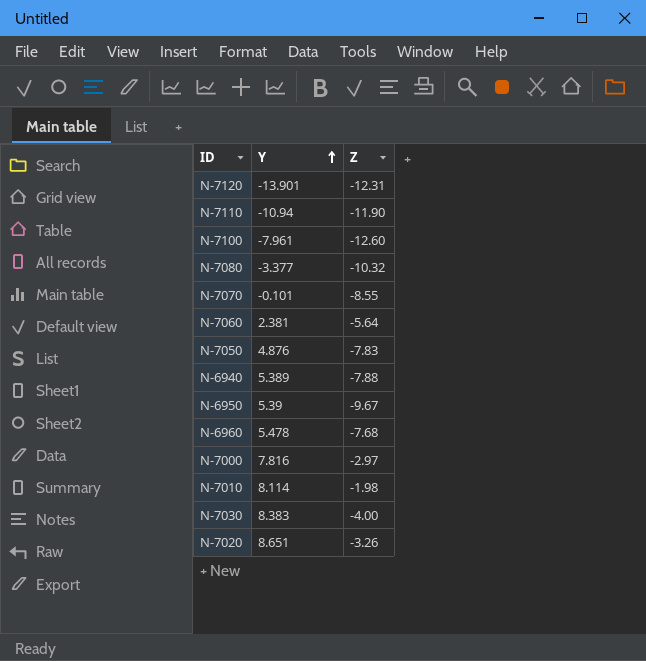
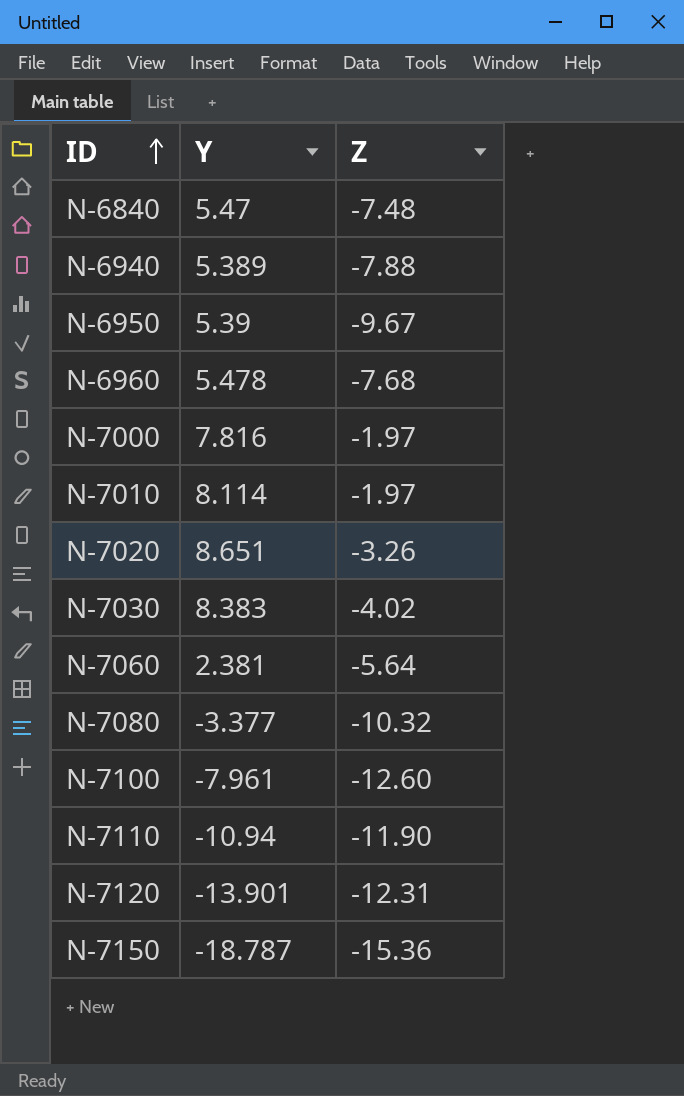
row order: Y ascending -> ID ascending
row N-7070: -0.101 | -8.55 -> none
row N-7050: 4.876 | -7.83 -> none
row N-6840: none -> 5.47 | -7.48
N-7000 | Z: -2.97 -> -1.97
N-7010 | Z: -1.98 -> -1.97
N-7030 | Z: -4.00 -> -4.02
row N-7150: none -> -18.787 | -15.36

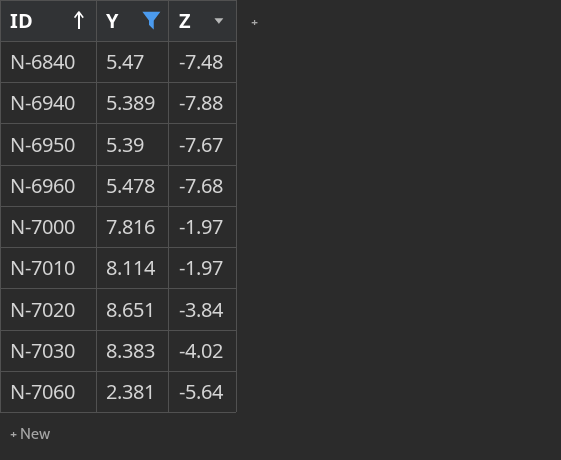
filter: none -> Y >= 2.381
N-6950 | Z: -9.67 -> -7.67
N-7020 | Z: -3.26 -> -3.84

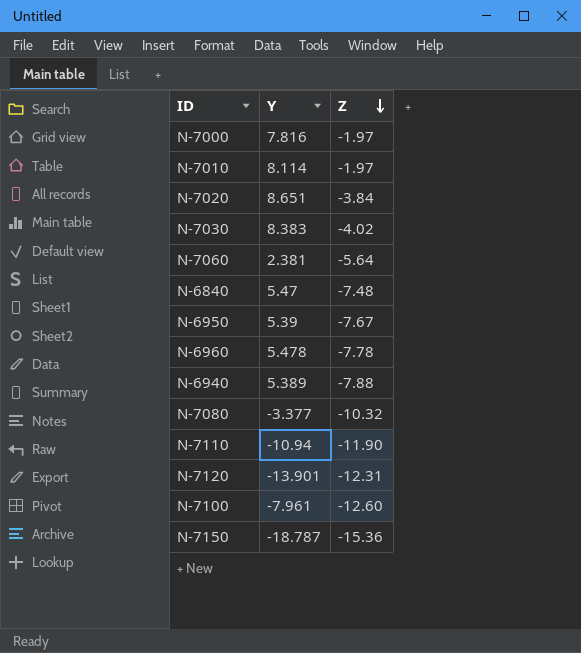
filter: Y >= 2.381 -> none
row order: ID ascending -> Z descending
N-6960 | Z: -7.68 -> -7.78

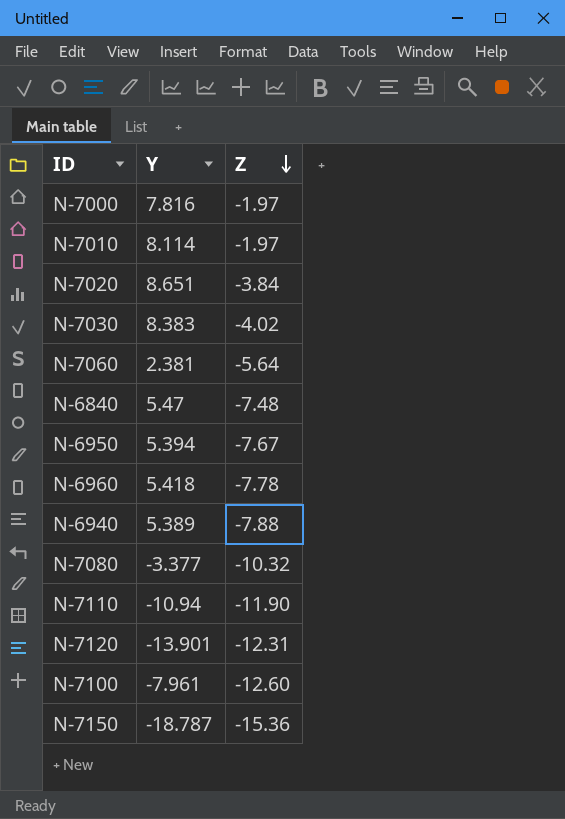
N-6950 | Y: 5.39 -> 5.394
N-6960 | Y: 5.478 -> 5.418

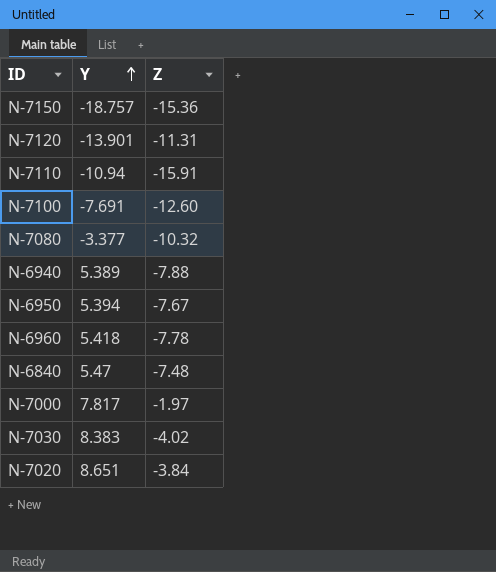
row order: Z descending -> Y ascending
row N-7010: 8.114 | -1.97 -> none
row N-7060: 2.381 | -5.64 -> none
N-7150 | Y: -18.787 -> -18.757
N-7120 | Z: -12.31 -> -11.31
N-7110 | Z: -11.90 -> -15.91
N-7100 | Y: -7.961 -> -7.691
N-7000 | Y: 7.816 -> 7.817

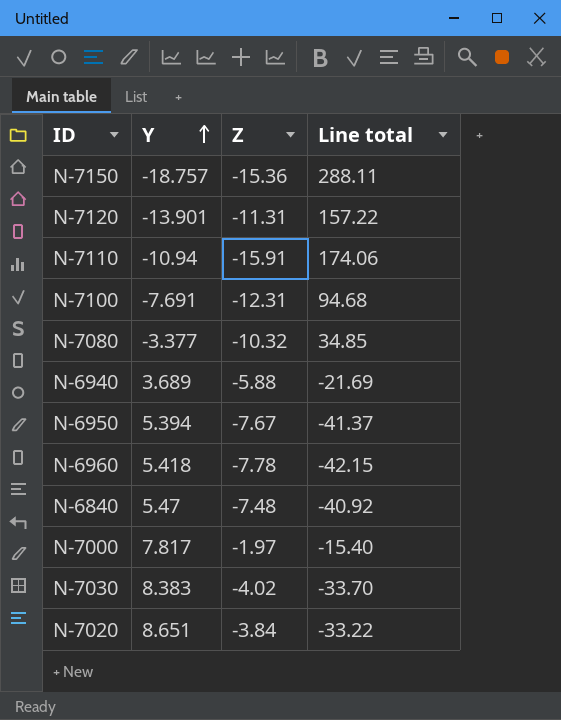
column Line total | formula: none -> [Y] * [Z]
N-7100 | Z: -12.60 -> -12.31
N-6940 | Y: 5.389 -> 3.689
N-6940 | Z: -7.88 -> -5.88

